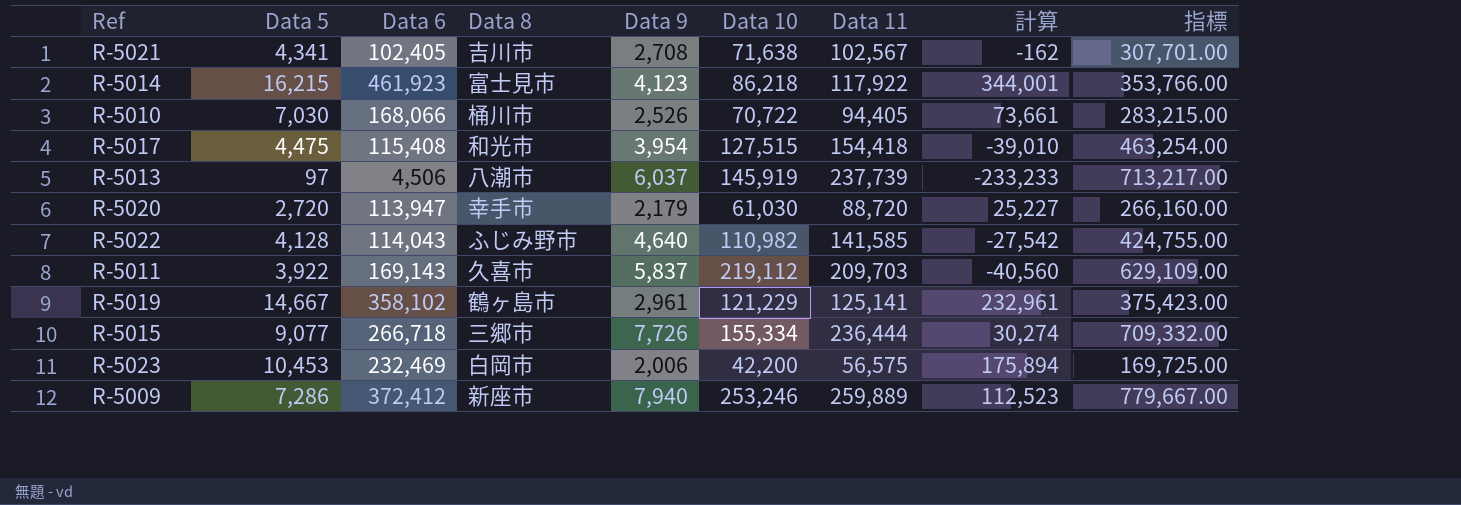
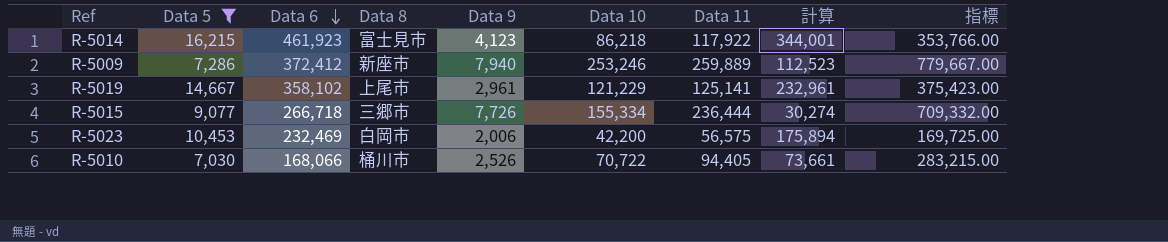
filter: none -> Data 5 >= 7,030
row order: none -> Data 6 descending
R-5019 | Data 8: 鶴ヶ島市 -> 上尾市

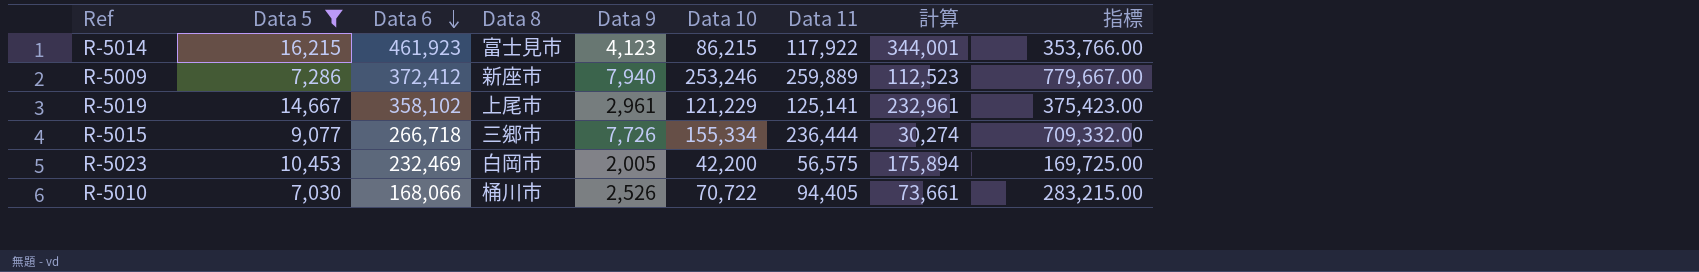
R-5014 | Data 10: 86,218 -> 86,215
R-5023 | Data 9: 2,006 -> 2,005

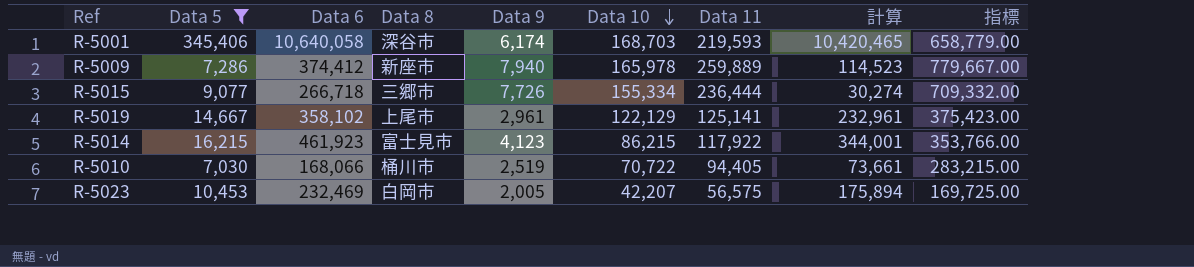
row order: Data 6 descending -> Data 10 descending
row R-5001: none -> 345,406 | 10,640,058 | 深谷市 | 6,174 | 168,703 | 219,593 | 10,420,465 | 658,779.00
R-5009 | Data 6: 372,412 -> 374,412
R-5009 | Data 10: 253,246 -> 165,978
R-5009 | 計算: 112,523 -> 114,523
R-5019 | Data 10: 121,229 -> 122,129
R-5010 | Data 9: 2,526 -> 2,519
R-5023 | Data 10: 42,200 -> 42,207

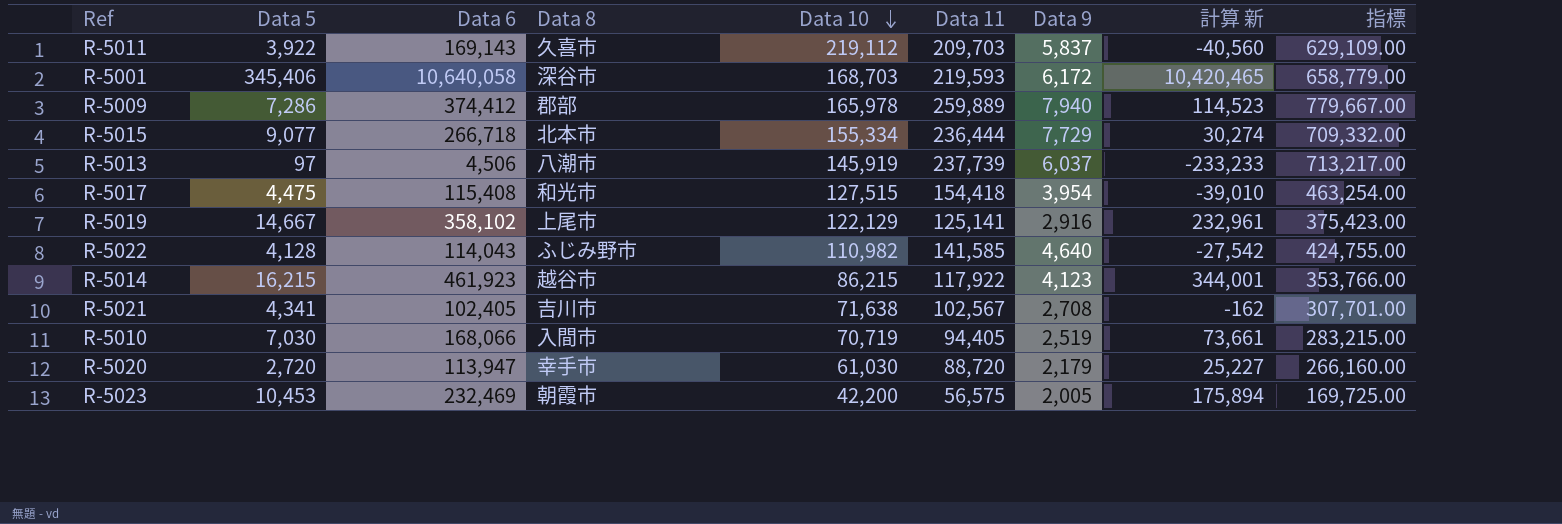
filter: Data 5 >= 7,030 -> none
column Data 9 | position: 5 -> 7
column name: 計算 -> 計算 新
R-5001 | Data 9: 6,174 -> 6,172
R-5009 | Data 8: 新座市 -> 郡部
R-5015 | Data 8: 三郷市 -> 北本市
R-5015 | Data 9: 7,726 -> 7,729
R-5019 | Data 9: 2,961 -> 2,916
R-5014 | Data 8: 富士見市 -> 越谷市
R-5010 | Data 8: 桶川市 -> 入間市
R-5010 | Data 10: 70,722 -> 70,719
R-5023 | Data 8: 白岡市 -> 朝霞市
R-5023 | Data 10: 42,207 -> 42,200

